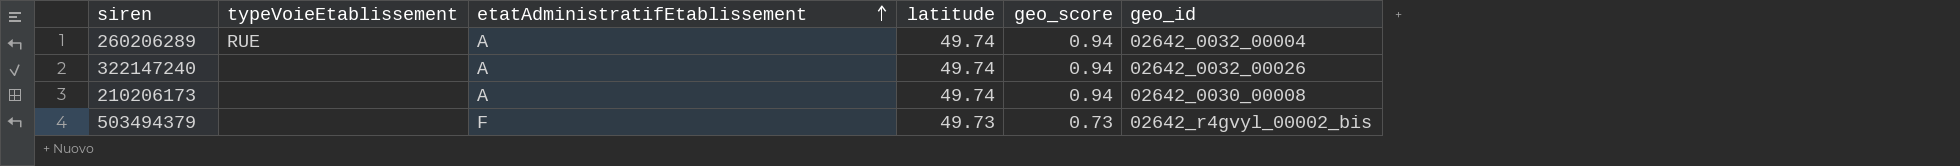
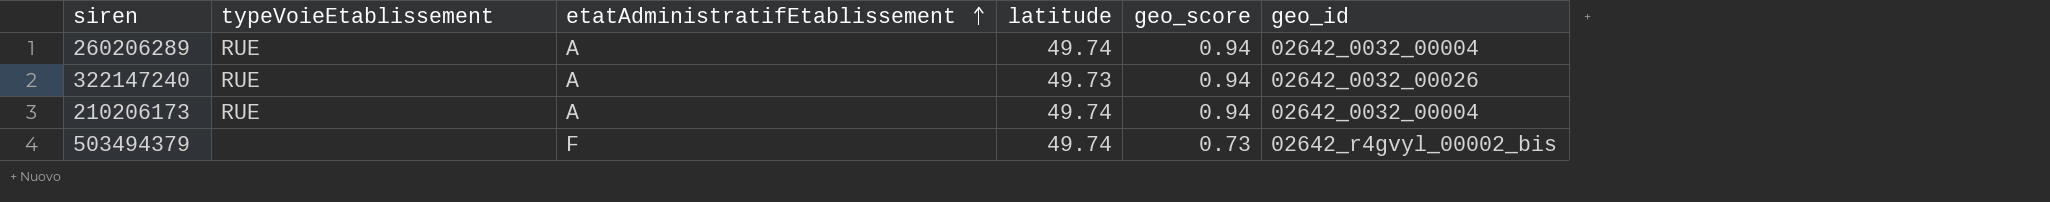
322147240 | typeVoieEtablissement: none -> RUE
322147240 | latitude: 49.74 -> 49.73
210206173 | typeVoieEtablissement: none -> RUE
210206173 | geo_id: 02642_0030_00008 -> 02642_0032_00004
503494379 | latitude: 49.73 -> 49.74

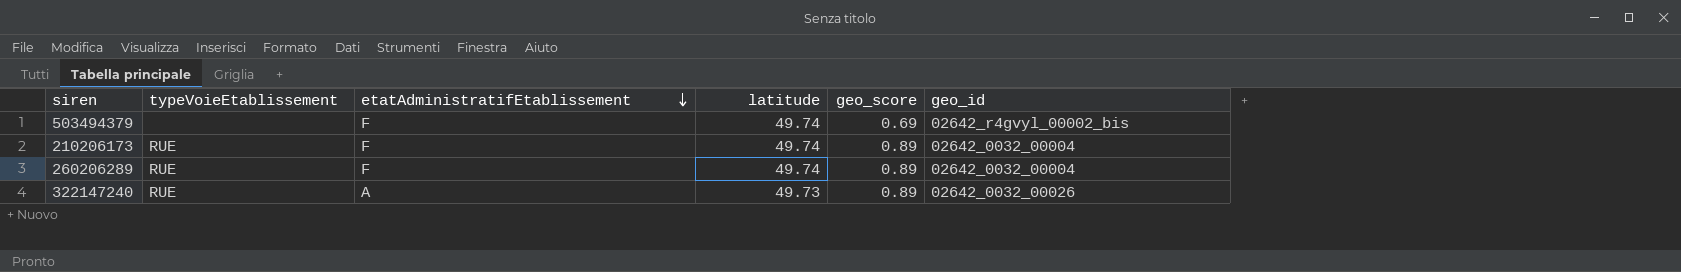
row order: etatAdministratifEtablissement ascending -> etatAdministratifEtablissement descending
503494379 | geo_score: 0.73 -> 0.69
210206173 | etatAdministratifEtablissement: A -> F
210206173 | geo_score: 0.94 -> 0.89
260206289 | etatAdministratifEtablissement: A -> F
260206289 | geo_score: 0.94 -> 0.89
322147240 | geo_score: 0.94 -> 0.89

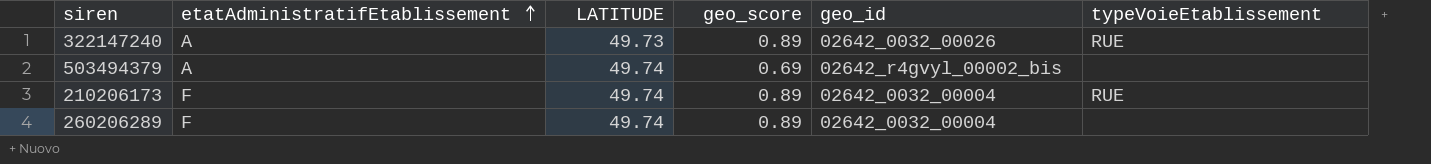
row order: etatAdministratifEtablissement descending -> etatAdministratifEtablissement ascending
column name: latitude -> LATITUDE
column typeVoieEtablissement | position: 2 -> 6
503494379 | etatAdministratifEtablissement: F -> A
260206289 | typeVoieEtablissement: RUE -> none

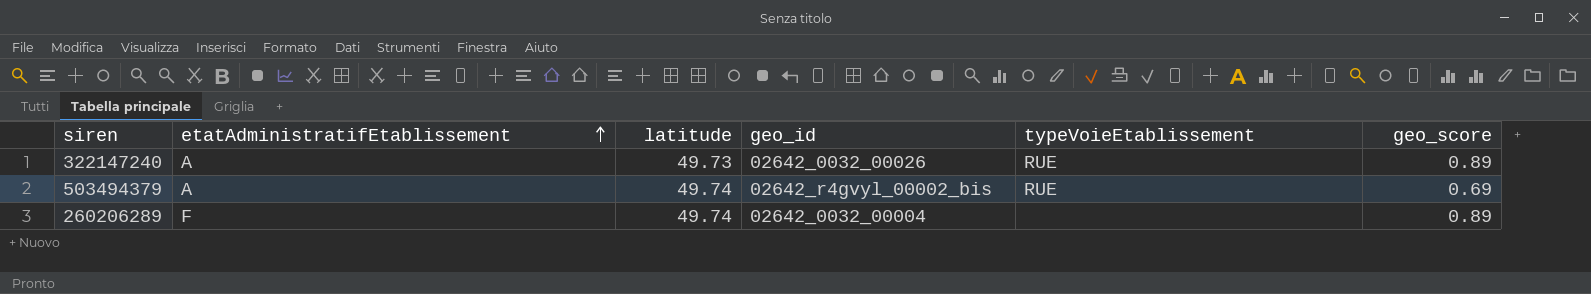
column name: LATITUDE -> latitude
column geo_score | position: 4 -> 6
row 210206173: F | 49.74 | 0.89 | 02642_0032_00004 | RUE -> none
503494379 | typeVoieEtablissement: none -> RUE

